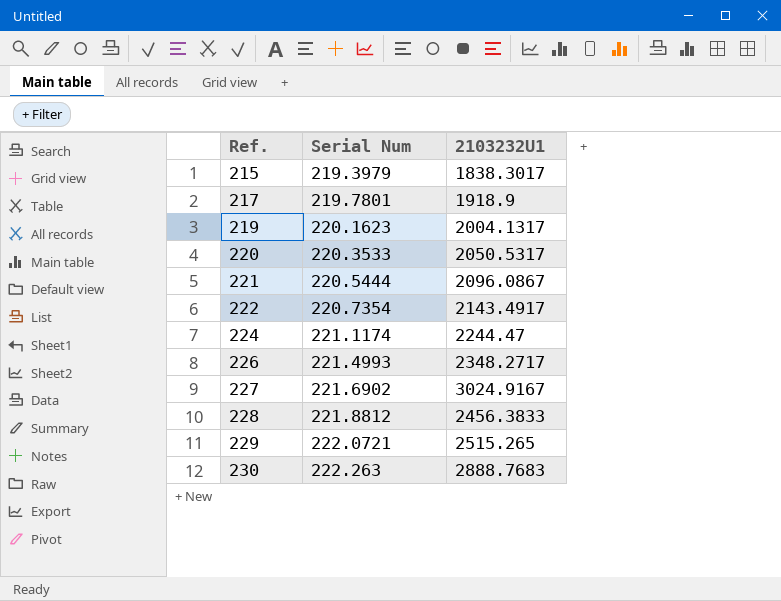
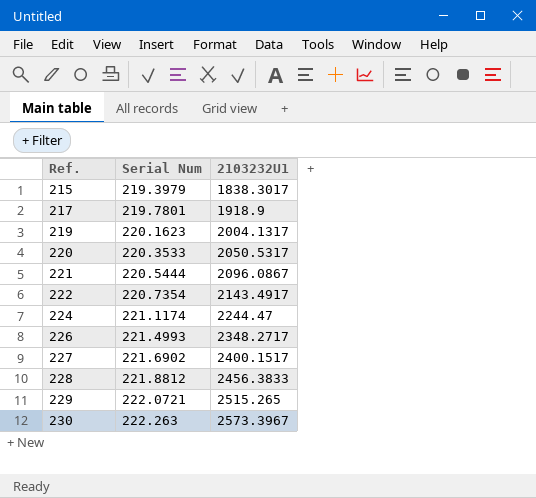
227 | 2103232U1: 3024.9167 -> 2400.1517
230 | 2103232U1: 2888.7683 -> 2573.3967

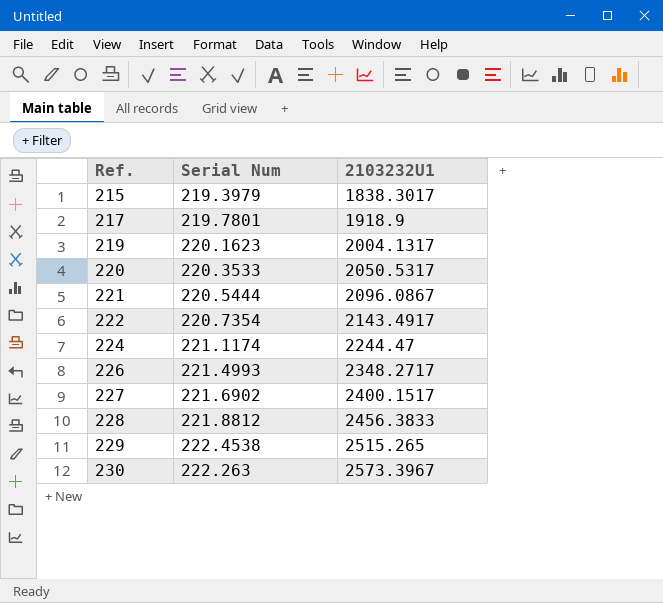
229 | Serial Num: 222.0721 -> 222.4538

